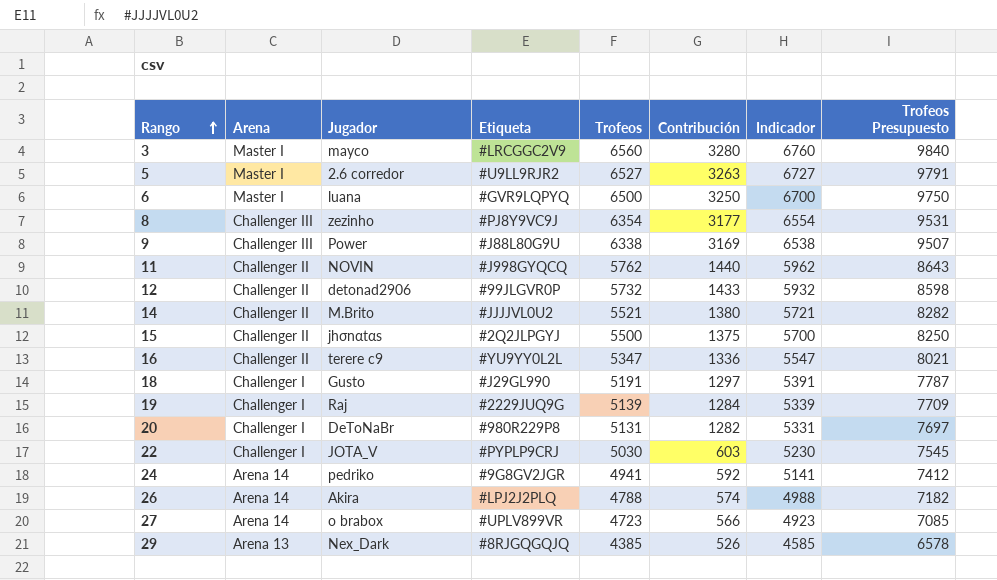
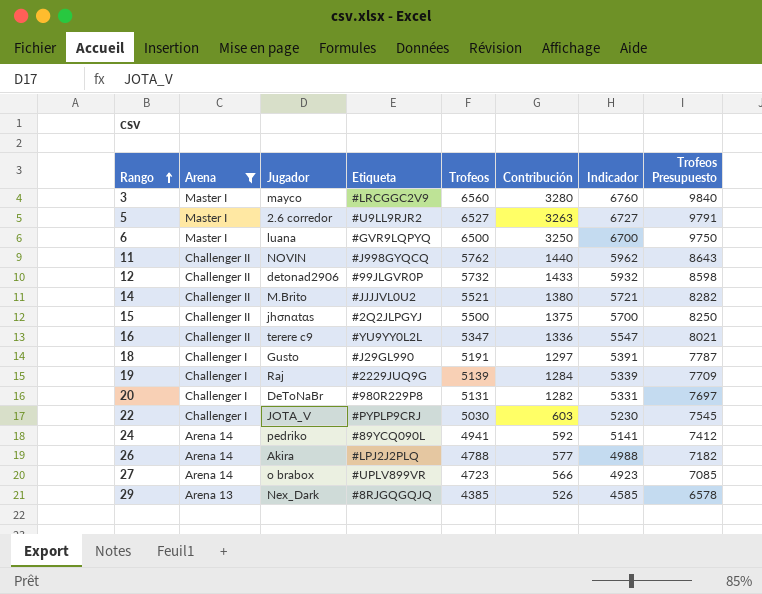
filter: none -> Arena != Challenger III
24 | Etiqueta: #9G8GV2JGR -> #89YCQ090L
26 | Contribución: 574 -> 577

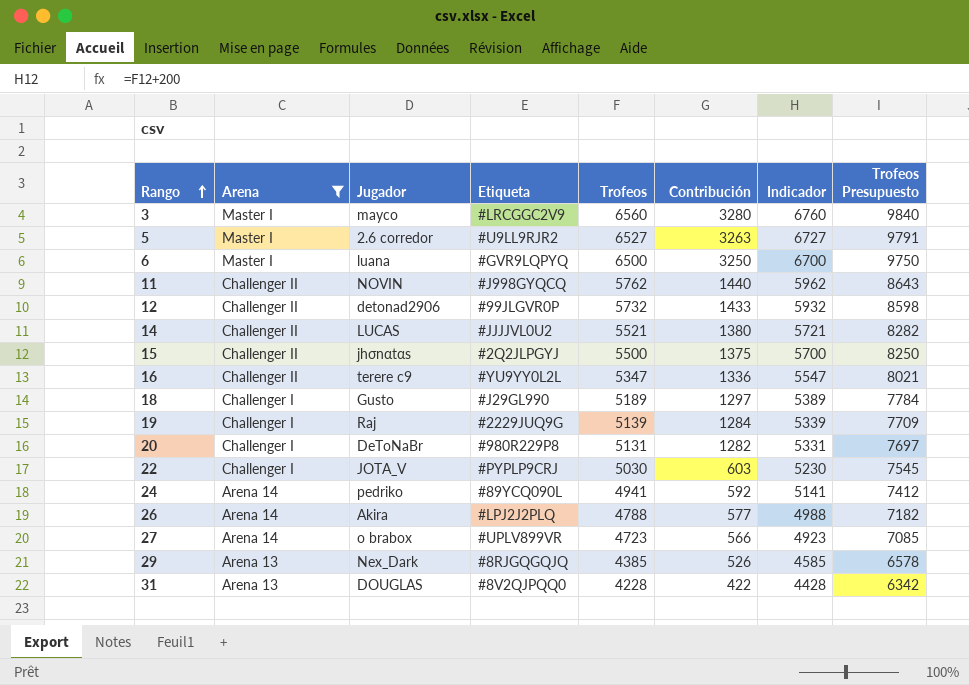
14 | Jugador: M.Brito -> LUCAS
18 | Trofeos: 5191 -> 5189
18 | Indicador: 5391 -> 5389
18 | Trofeos Presupuesto: 7787 -> 7784
row 31: none -> Arena 13 | DOUGLAS | #8V2QJPQQ0 | 4228 | 422 | 4428 | 6342

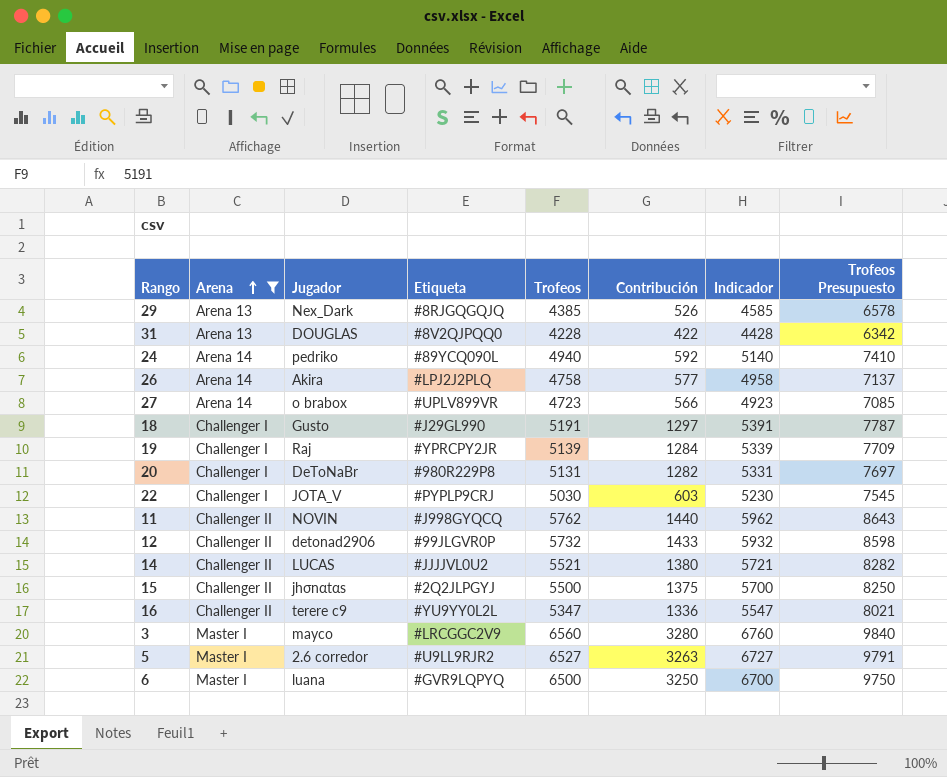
row order: Rango ascending -> Arena ascending
24 | Trofeos: 4941 -> 4940
24 | Indicador: 5141 -> 5140
24 | Trofeos Presupuesto: 7412 -> 7410
26 | Trofeos: 4788 -> 4758
26 | Indicador: 4988 -> 4958
26 | Trofeos Presupuesto: 7182 -> 7137
18 | Trofeos: 5189 -> 5191
18 | Indicador: 5389 -> 5391
18 | Trofeos Presupuesto: 7784 -> 7787
19 | Etiqueta: #2229JUQ9G -> #YPRCPY2JR

